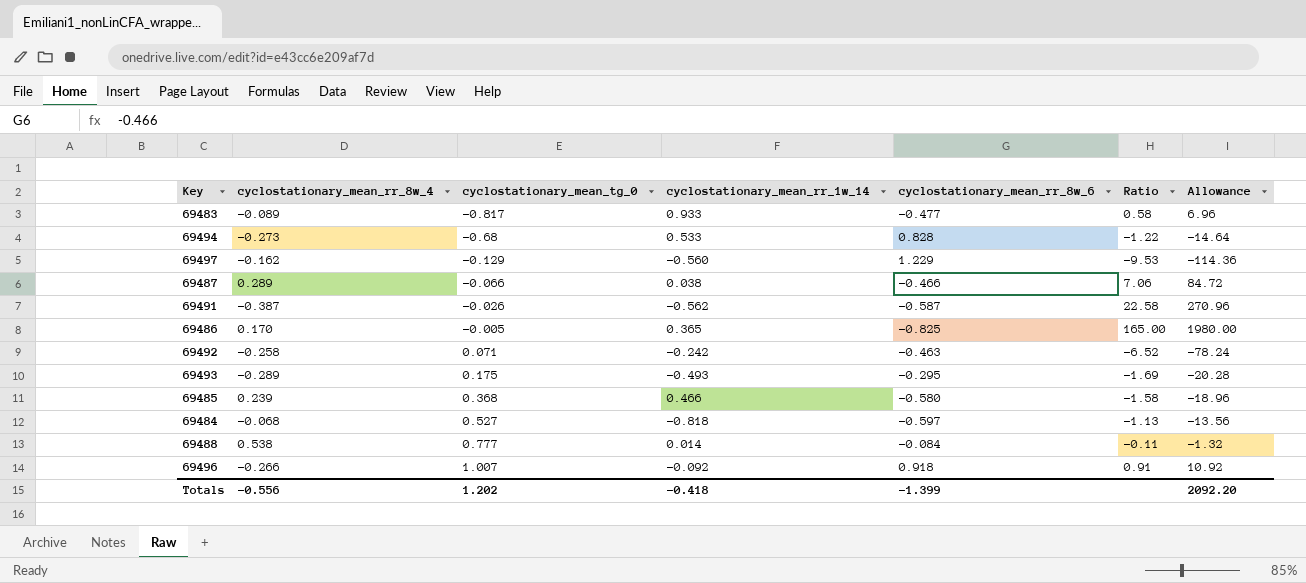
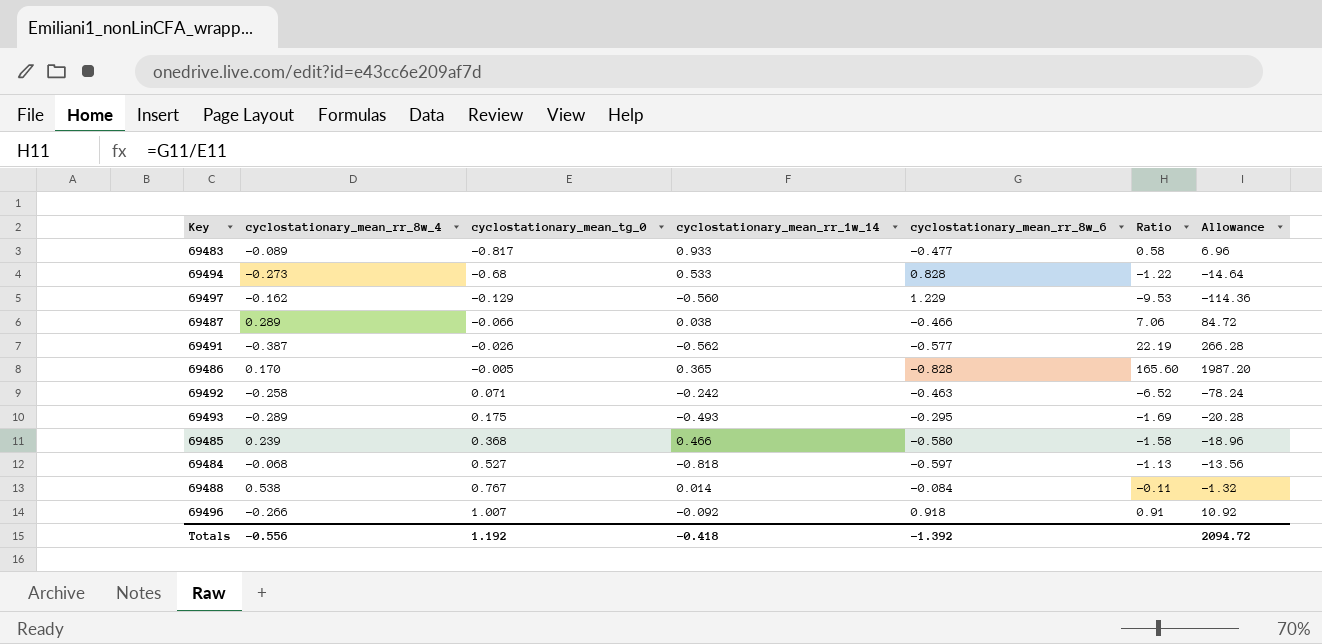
69491 | cyclostationary_mean_rr_8w_6: -0.587 -> -0.577
69491 | Ratio: 22.58 -> 22.19
69491 | Allowance: 270.96 -> 266.28
69486 | cyclostationary_mean_rr_8w_6: -0.825 -> -0.828
69486 | Ratio: 165.00 -> 165.60
69486 | Allowance: 1980.00 -> 1987.20
69488 | cyclostationary_mean_tg_0: 0.777 -> 0.767
Totals | cyclostationary_mean_tg_0: 1.202 -> 1.192
Totals | cyclostationary_mean_rr_8w_6: -1.399 -> -1.392
Totals | Allowance: 2092.20 -> 2094.72

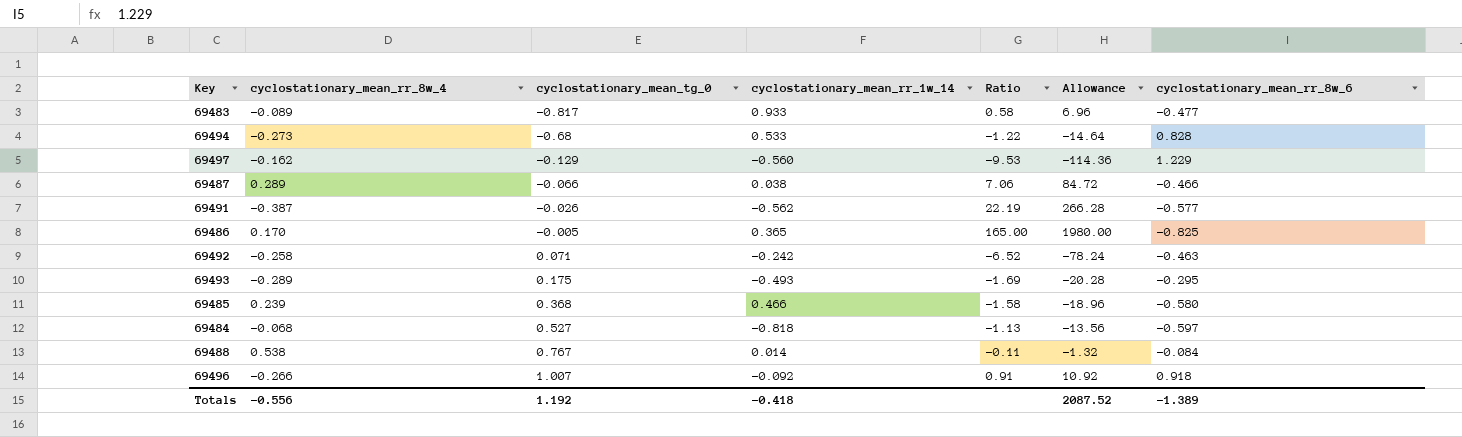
column cyclostationary_mean_rr_8w_6 | position: 5 -> 7
69486 | Ratio: 165.60 -> 165.00
69486 | Allowance: 1987.20 -> 1980.00
69486 | cyclostationary_mean_rr_8w_6: -0.828 -> -0.825
Totals | Allowance: 2094.72 -> 2087.52
Totals | cyclostationary_mean_rr_8w_6: -1.392 -> -1.389

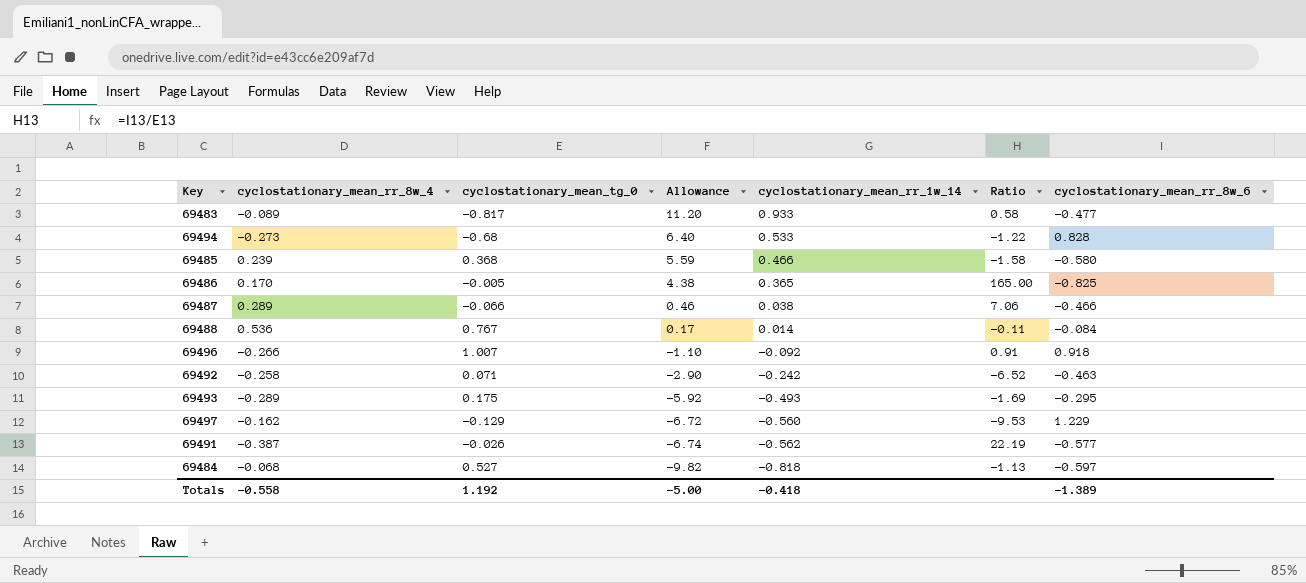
row order: cyclostationary_mean_tg_0 ascending -> Allowance descending
column Allowance | formula: [Ratio] * 12 -> [cyclostationary_mean_rr_1w_14] * 12
column Allowance | position: 6 -> 4
69488 | cyclostationary_mean_rr_8w_4: 0.538 -> 0.536
Totals | cyclostationary_mean_rr_8w_4: -0.556 -> -0.558
Totals | Allowance: 2087.52 -> -5.00

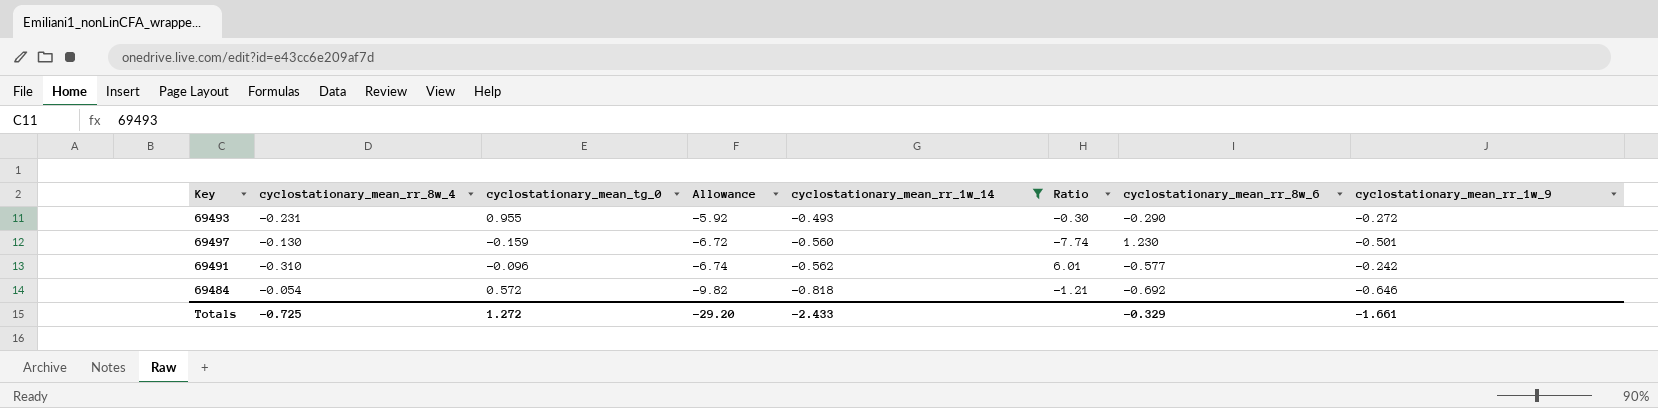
filter: none -> cyclostationary_mean_rr_1w_14 <= -0.493
column cyclostationary_mean_rr_1w_9 | position: none -> 8
69493 | cyclostationary_mean_rr_8w_4: -0.289 -> -0.231
69493 | cyclostationary_mean_tg_0: 0.175 -> 0.955
69493 | Ratio: -1.69 -> -0.30
69493 | cyclostationary_mean_rr_8w_6: -0.295 -> -0.290
69497 | cyclostationary_mean_rr_8w_4: -0.162 -> -0.130
69497 | cyclostationary_mean_tg_0: -0.129 -> -0.159
69497 | Ratio: -9.53 -> -7.74
69497 | cyclostationary_mean_rr_8w_6: 1.229 -> 1.230
69491 | cyclostationary_mean_rr_8w_4: -0.387 -> -0.310
69491 | cyclostationary_mean_tg_0: -0.026 -> -0.096
69491 | Ratio: 22.19 -> 6.01
69484 | cyclostationary_mean_rr_8w_4: -0.068 -> -0.054
69484 | cyclostationary_mean_tg_0: 0.527 -> 0.572
69484 | Ratio: -1.13 -> -1.21
69484 | cyclostationary_mean_rr_8w_6: -0.597 -> -0.692
Totals | cyclostationary_mean_rr_8w_4: -0.558 -> -0.725
Totals | cyclostationary_mean_tg_0: 1.192 -> 1.272
Totals | Allowance: -5.00 -> -29.20
Totals | cyclostationary_mean_rr_1w_14: -0.418 -> -2.433
Totals | cyclostationary_mean_rr_8w_6: -1.389 -> -0.329

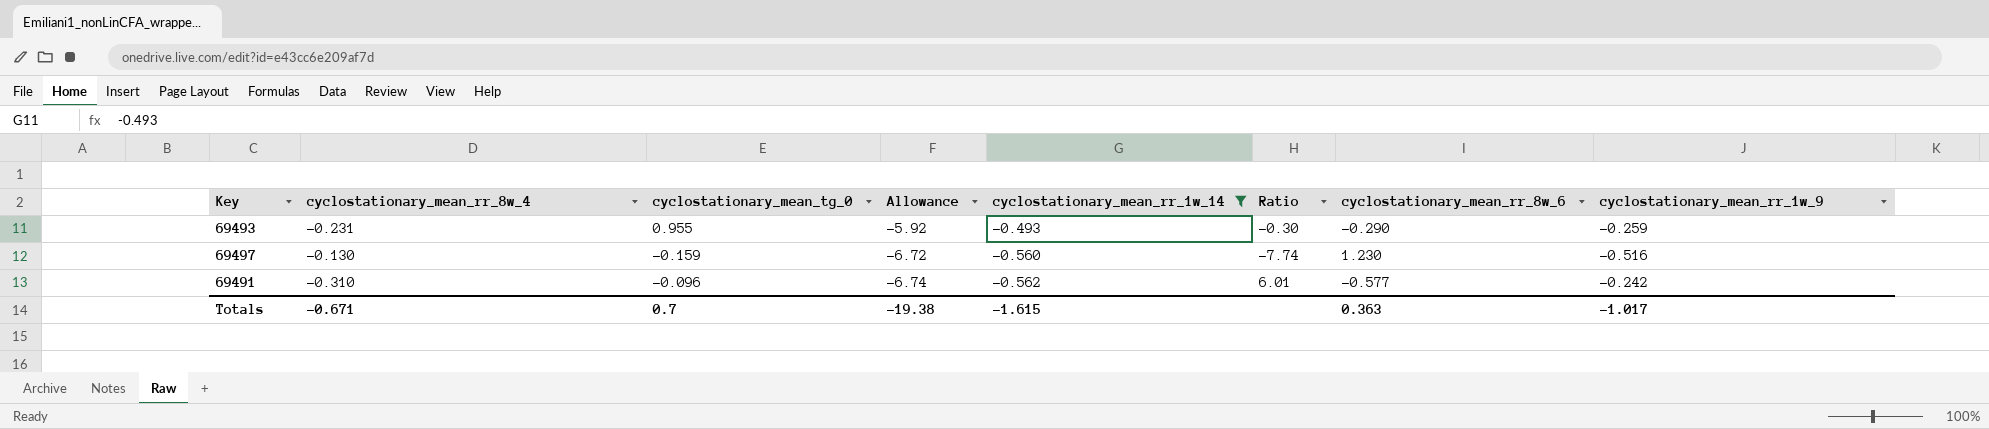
row 69484: -0.054 | 0.572 | -9.82 | -0.818 | -1.21 | -0.692 | -0.646 -> none
69493 | cyclostationary_mean_rr_1w_9: -0.272 -> -0.259
69497 | cyclostationary_mean_rr_1w_9: -0.501 -> -0.516
Totals | cyclostationary_mean_rr_8w_4: -0.725 -> -0.671
Totals | cyclostationary_mean_tg_0: 1.272 -> 0.7
Totals | Allowance: -29.20 -> -19.38
Totals | cyclostationary_mean_rr_1w_14: -2.433 -> -1.615
Totals | cyclostationary_mean_rr_8w_6: -0.329 -> 0.363
Totals | cyclostationary_mean_rr_1w_9: -1.661 -> -1.017

